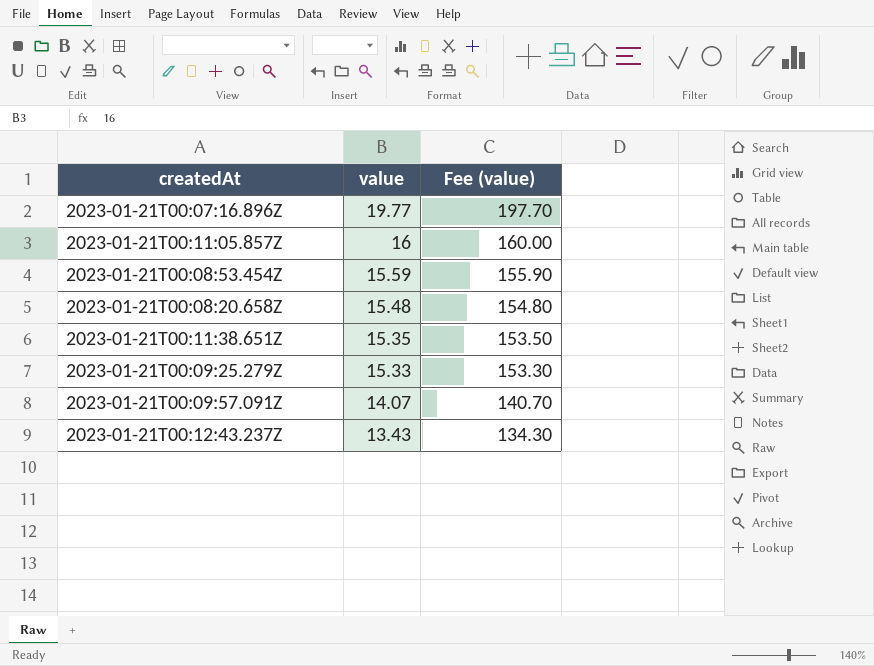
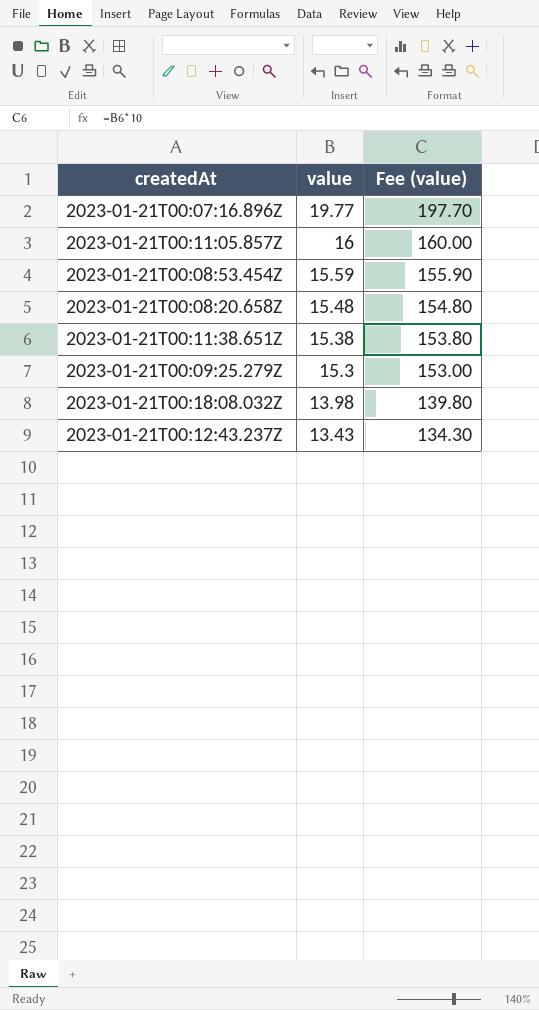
row 2023-01-21T00:09:57.091Z: 14.07 | 140.70 -> none
2023-01-21T00:11:38.651Z | value: 15.35 -> 15.38
2023-01-21T00:11:38.651Z | Fee (value): 153.50 -> 153.80
2023-01-21T00:09:25.279Z | value: 15.33 -> 15.3
2023-01-21T00:09:25.279Z | Fee (value): 153.30 -> 153.00
row 2023-01-21T00:18:08.032Z: none -> 13.98 | 139.80

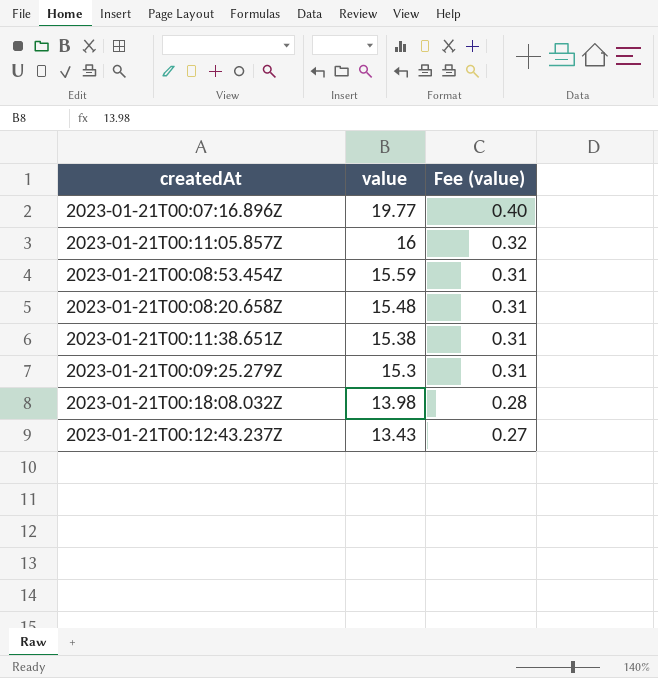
column Fee (value) | formula: [value] * 10 -> [value] * 0.02

